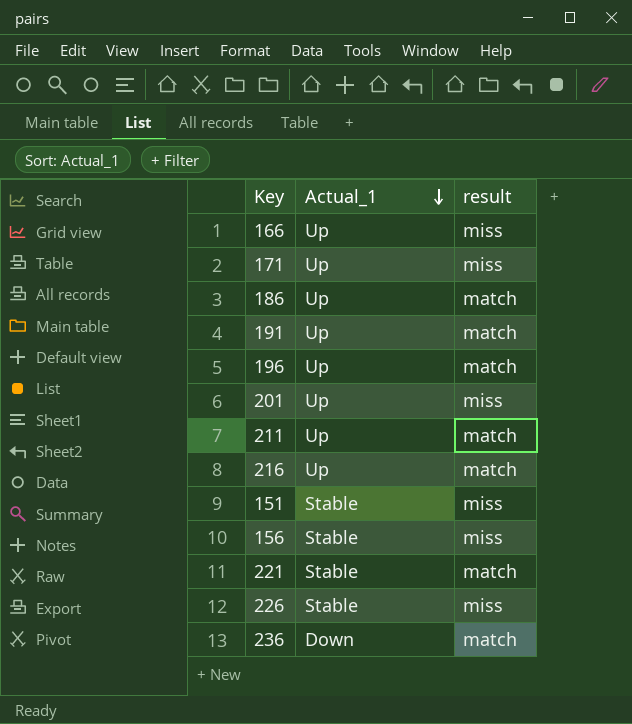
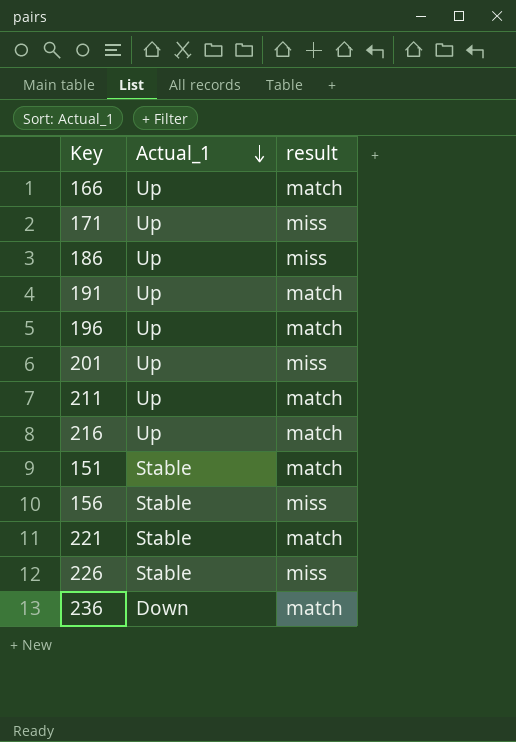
166 | result: miss -> match
186 | result: match -> miss
151 | result: miss -> match

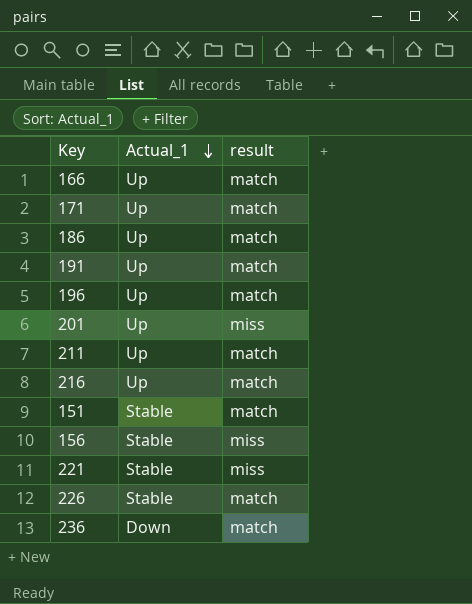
171 | result: miss -> match
186 | result: miss -> match
221 | result: match -> miss
226 | result: miss -> match

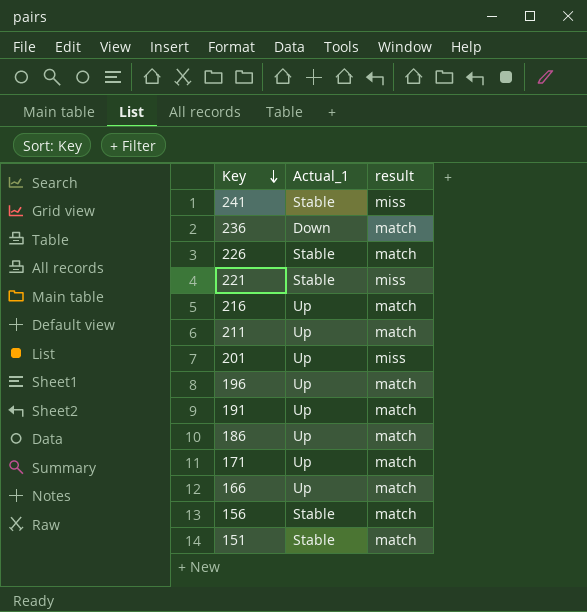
row order: Actual_1 descending -> Key descending
row 241: none -> Stable | miss
156 | result: miss -> match

